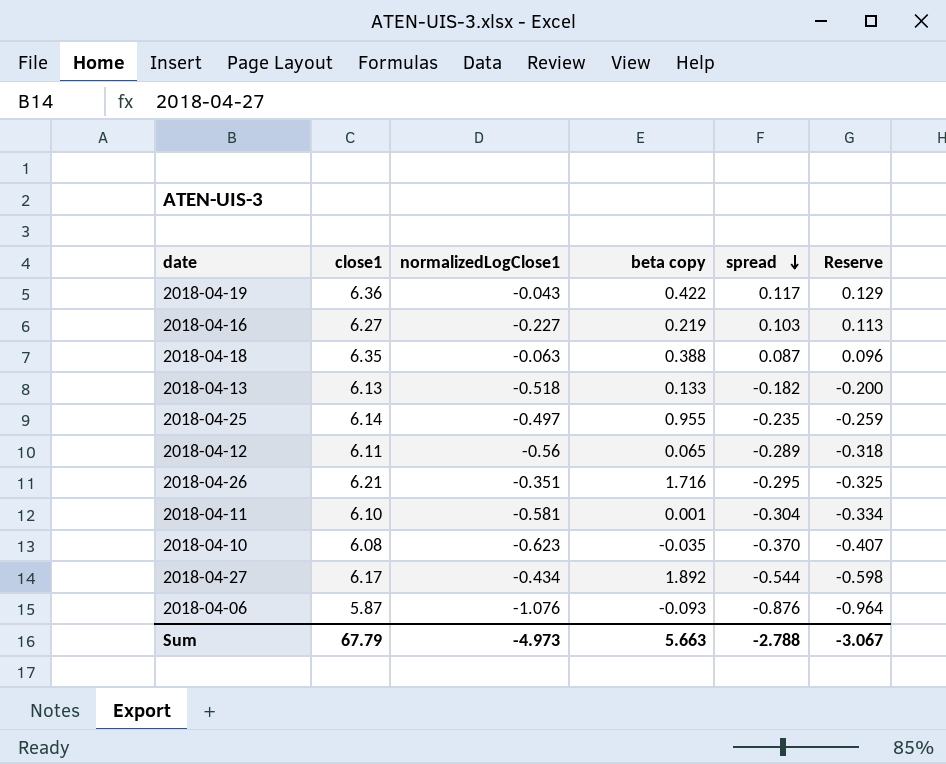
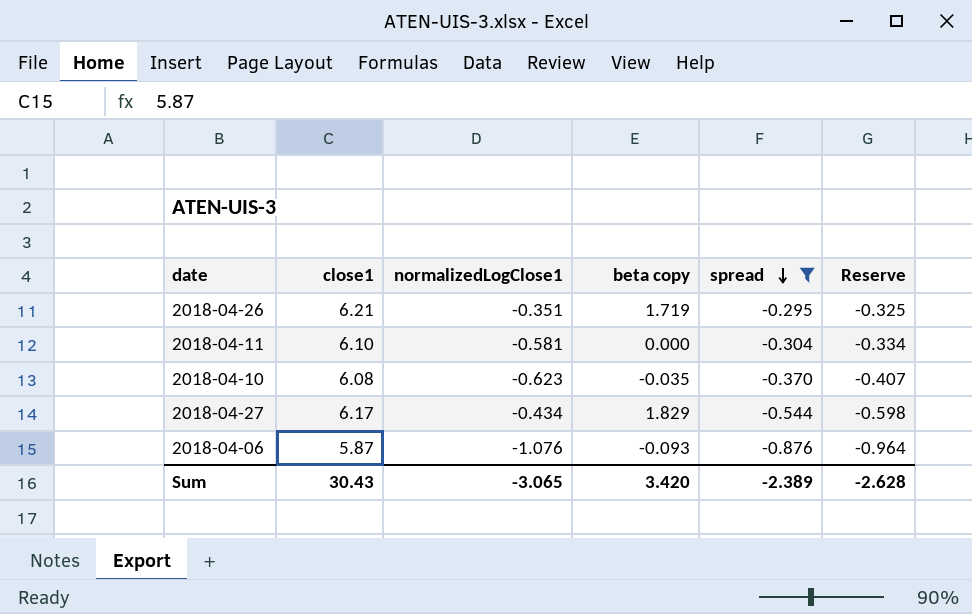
filter: none -> spread <= -0.295
2018-04-26 | beta copy: 1.716 -> 1.719
2018-04-11 | beta copy: 0.001 -> 0.000
2018-04-27 | beta copy: 1.892 -> 1.829
Sum | close1: 67.79 -> 30.43
Sum | normalizedLogClose1: -4.973 -> -3.065
Sum | beta copy: 5.663 -> 3.420
Sum | spread: -2.788 -> -2.389
Sum | Reserve: -3.067 -> -2.628

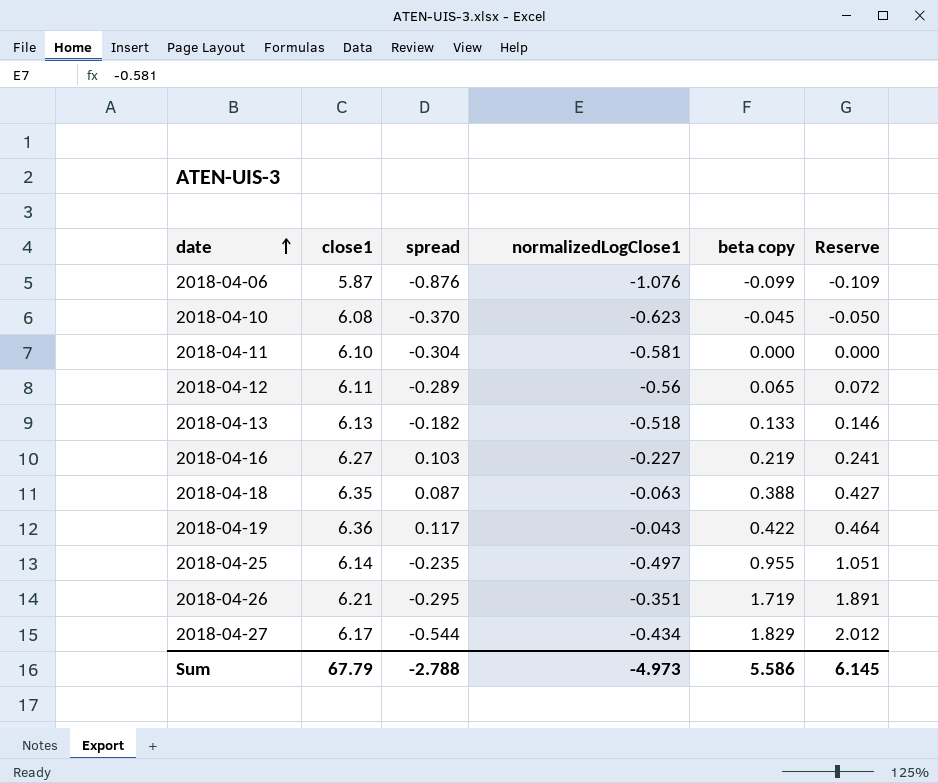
filter: spread <= -0.295 -> none
row order: spread descending -> date ascending
column spread | position: 5 -> 3
column Reserve | formula: [spread] * 1.1 -> [beta copy] * 1.1
2018-04-06 | beta copy: -0.093 -> -0.099
2018-04-10 | beta copy: -0.035 -> -0.045
Sum | close1: 30.43 -> 67.79
Sum | spread: -2.389 -> -2.788
Sum | normalizedLogClose1: -3.065 -> -4.973
Sum | beta copy: 3.420 -> 5.586
Sum | Reserve: -2.628 -> 6.145

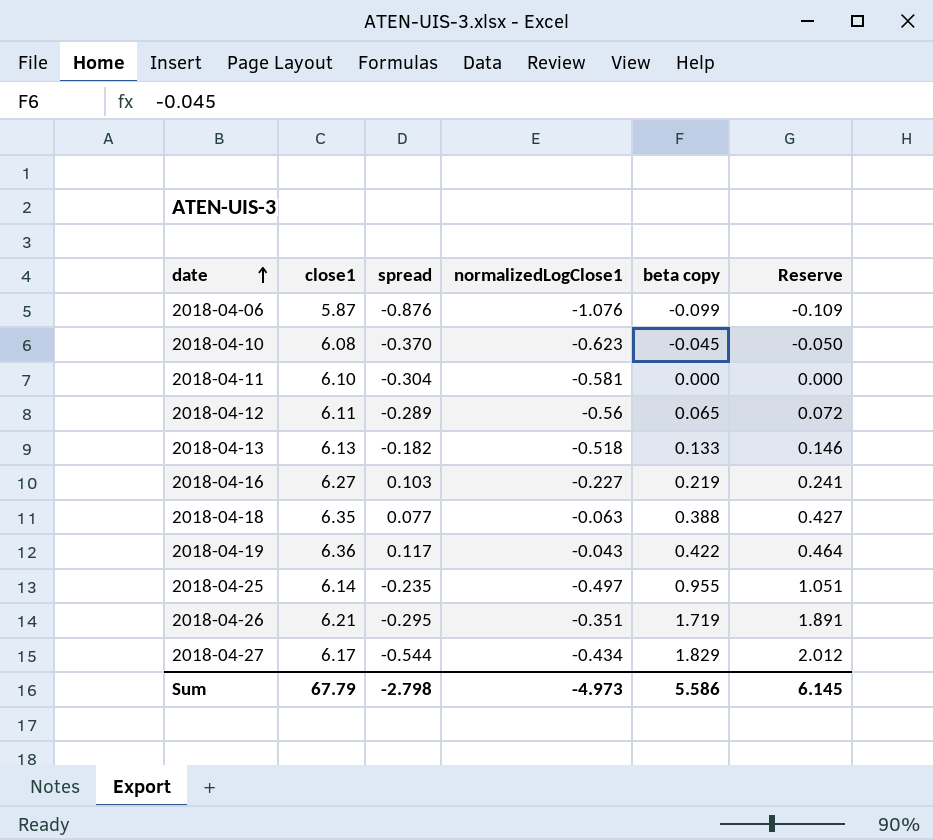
2018-04-18 | spread: 0.087 -> 0.077
Sum | spread: -2.788 -> -2.798

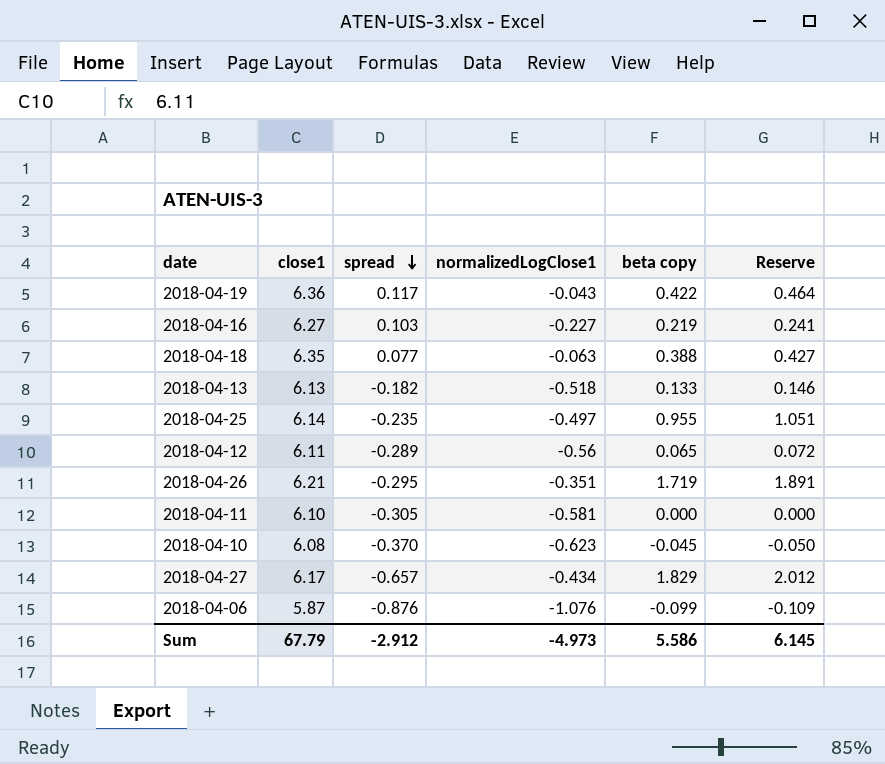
row order: date ascending -> spread descending
2018-04-11 | spread: -0.304 -> -0.305
2018-04-27 | spread: -0.544 -> -0.657
Sum | spread: -2.798 -> -2.912

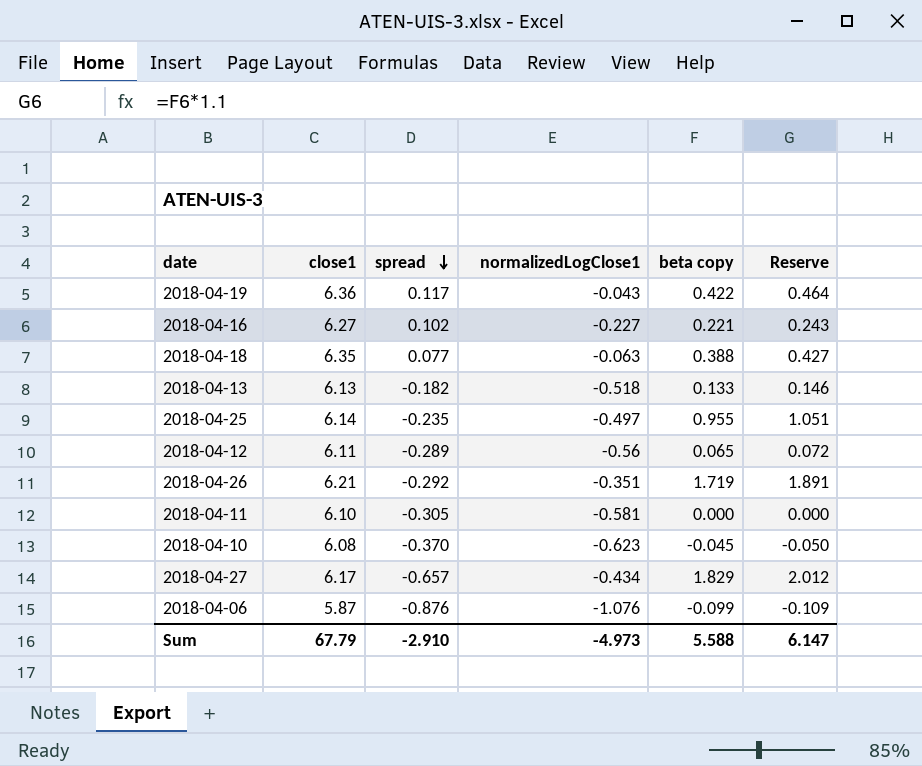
2018-04-16 | spread: 0.103 -> 0.102
2018-04-16 | beta copy: 0.219 -> 0.221
2018-04-16 | Reserve: 0.241 -> 0.243
2018-04-26 | spread: -0.295 -> -0.292
Sum | spread: -2.912 -> -2.910
Sum | beta copy: 5.586 -> 5.588
Sum | Reserve: 6.145 -> 6.147

